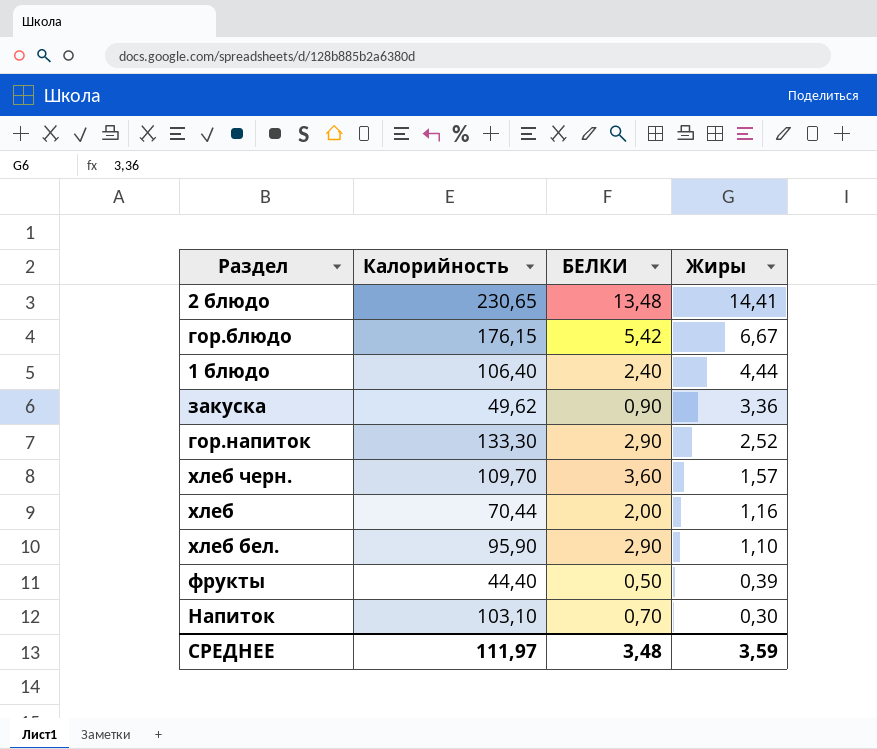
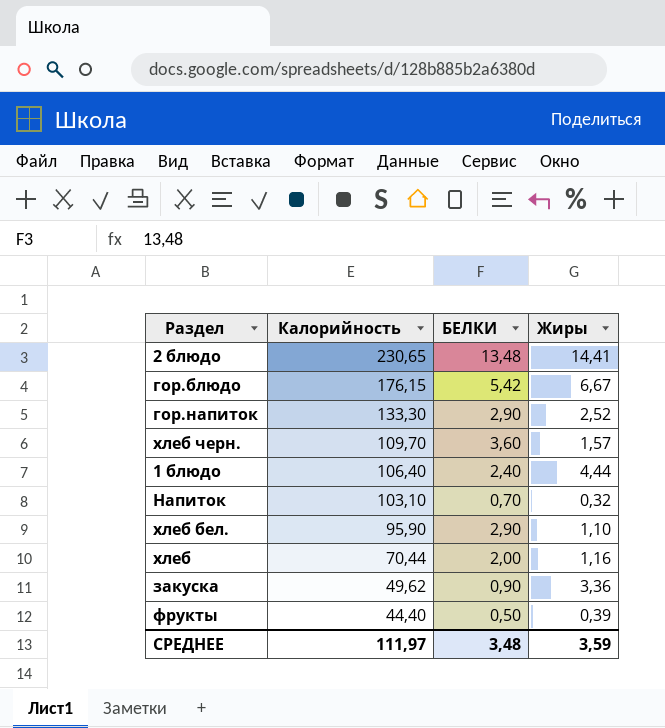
row order: Жиры descending -> Калорийность descending
Напиток | Жиры: 0,30 -> 0,32

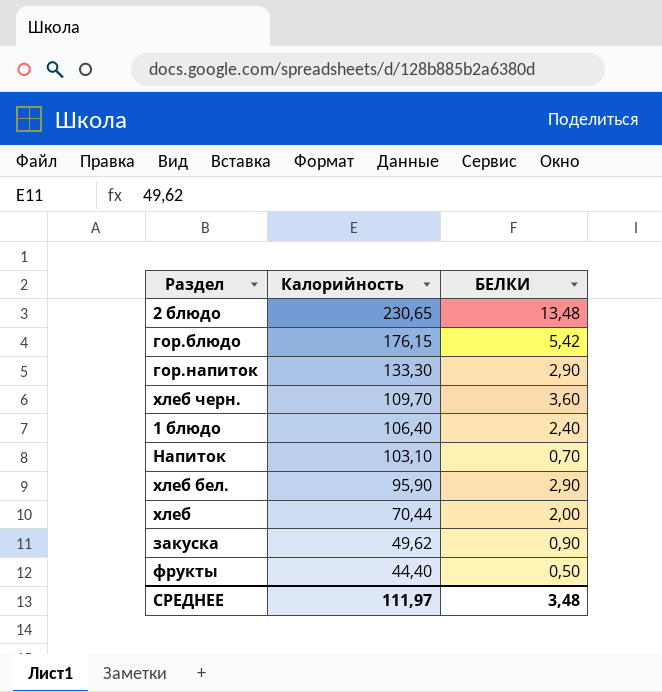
column Жиры | position: 4 -> none

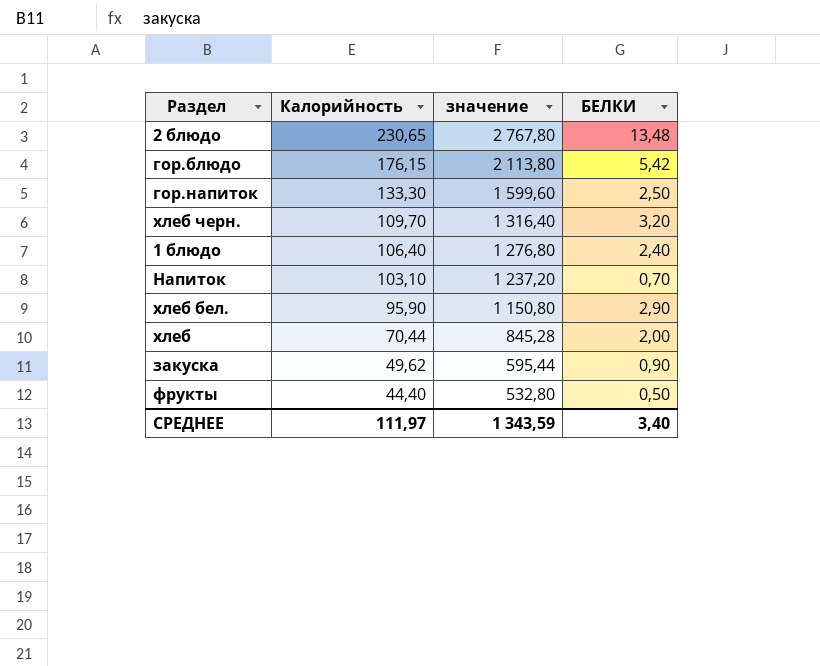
column значение | formula: none -> [Калорийность] * 12
гор.напиток | БЕЛКИ: 2,90 -> 2,50
хлеб черн. | БЕЛКИ: 3,60 -> 3,20
СРЕДНЕЕ | БЕЛКИ: 3,48 -> 3,40

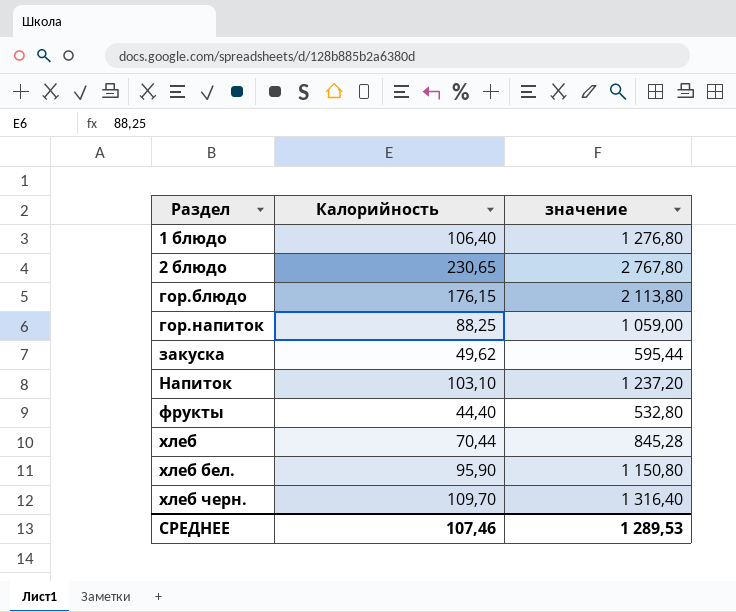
row order: Калорийность descending -> Раздел ascending
column БЕЛКИ | position: 4 -> none
гор.напиток | Калорийность: 133,30 -> 88,25
гор.напиток | значение: 1 599,60 -> 1 059,00
СРЕДНЕЕ | Калорийность: 111,97 -> 107,46
СРЕДНЕЕ | значение: 1 343,59 -> 1 289,53

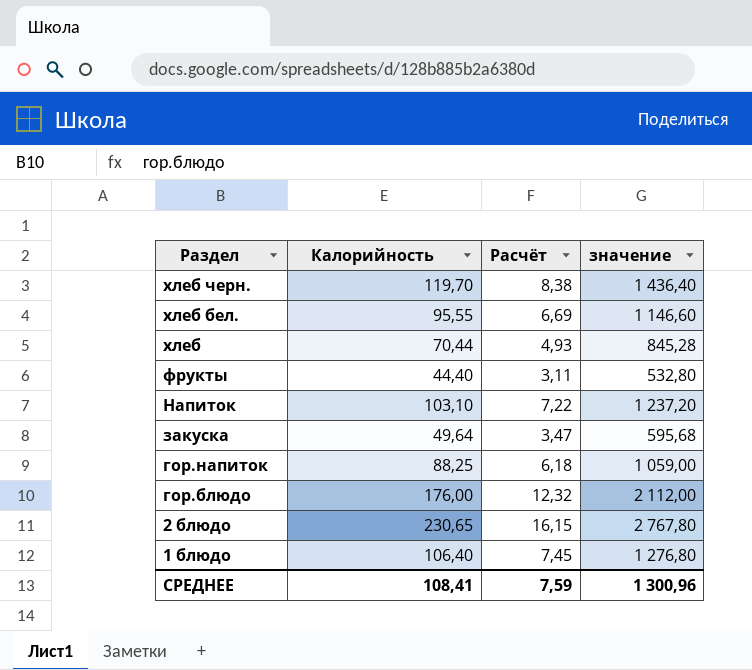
row order: Раздел ascending -> Раздел descending
column Расчёт | formula: none -> [Калорийность] * 0,07
хлеб черн. | Калорийность: 109,70 -> 119,70
хлеб черн. | значение: 1 316,40 -> 1 436,40
хлеб бел. | Калорийность: 95,90 -> 95,55
хлеб бел. | значение: 1 150,80 -> 1 146,60
закуска | Калорийность: 49,62 -> 49,64
закуска | значение: 595,44 -> 595,68
гор.блюдо | Калорийность: 176,15 -> 176,00
гор.блюдо | значение: 2 113,80 -> 2 112,00
СРЕДНЕЕ | Калорийность: 107,46 -> 108,41
СРЕДНЕЕ | значение: 1 289,53 -> 1 300,96

